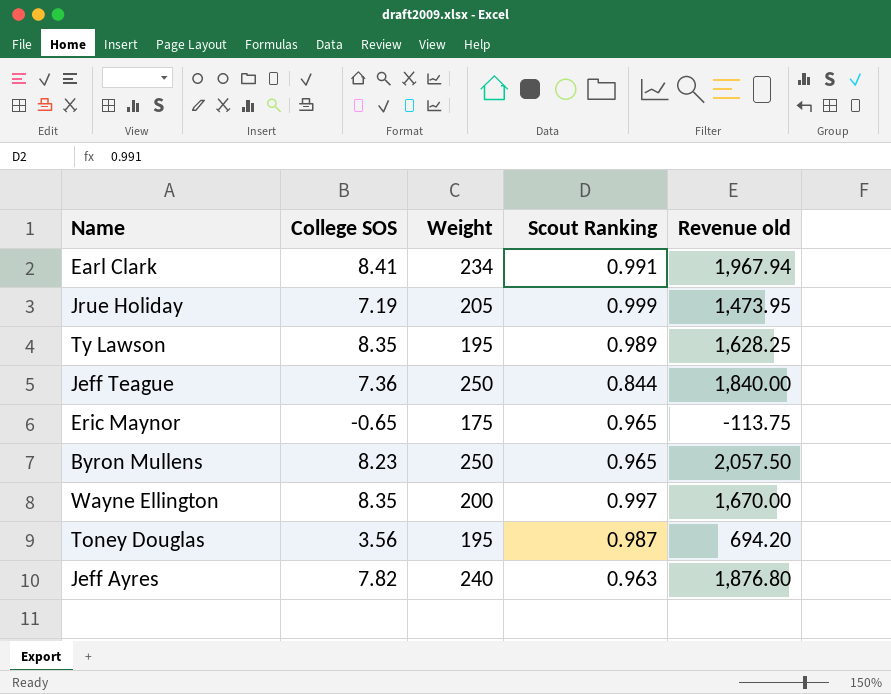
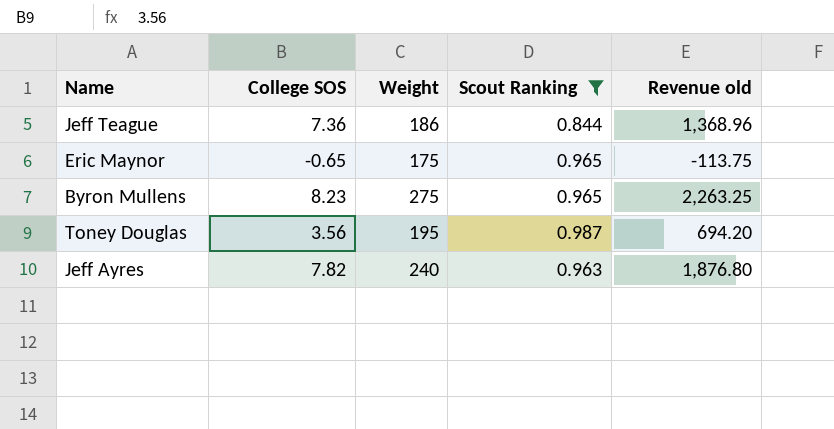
filter: none -> Scout Ranking <= 0.987
Jeff Teague | Weight: 250 -> 186
Jeff Teague | Revenue old: 1,840.00 -> 1,368.96
Byron Mullens | Weight: 250 -> 275
Byron Mullens | Revenue old: 2,057.50 -> 2,263.25

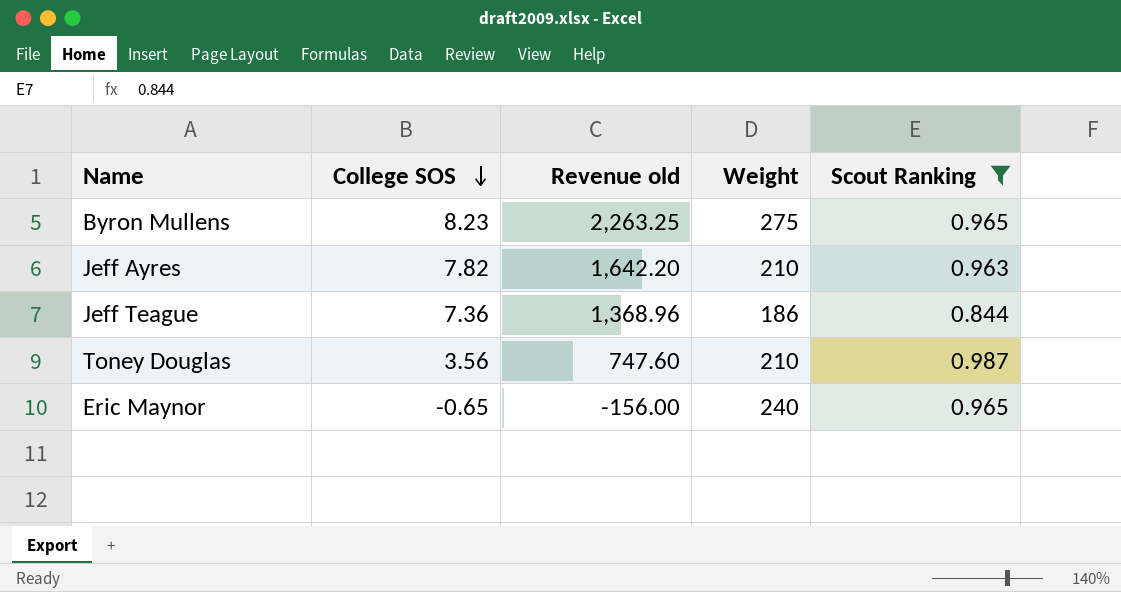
row order: none -> College SOS descending
column Revenue old | position: 5 -> 3
Jeff Ayres | Revenue old: 1,876.80 -> 1,642.20
Jeff Ayres | Weight: 240 -> 210
Toney Douglas | Revenue old: 694.20 -> 747.60
Toney Douglas | Weight: 195 -> 210
Eric Maynor | Revenue old: -113.75 -> -156.00
Eric Maynor | Weight: 175 -> 240

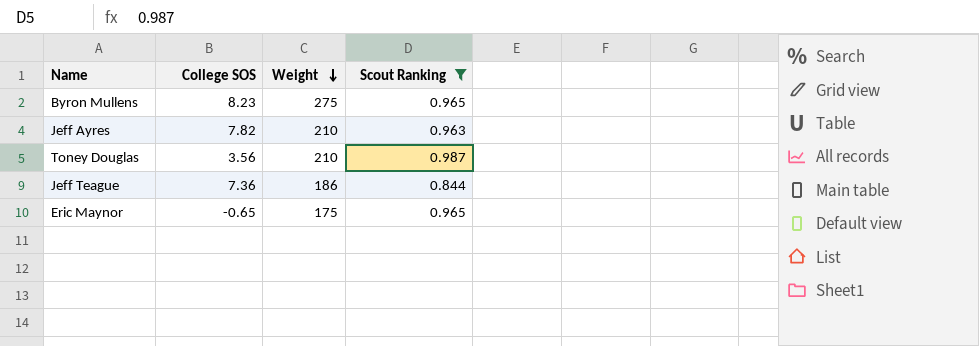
row order: College SOS descending -> Weight descending
column Revenue old | formula: [College SOS] * [Weight] -> none
Eric Maynor | Weight: 240 -> 175

